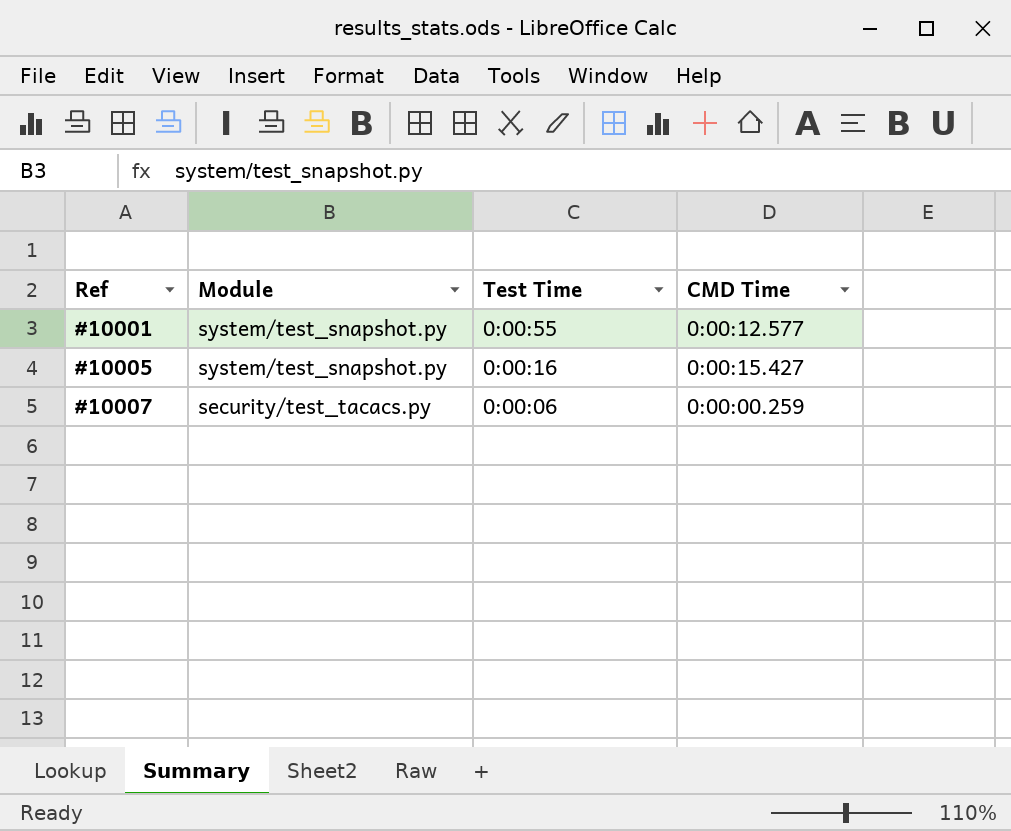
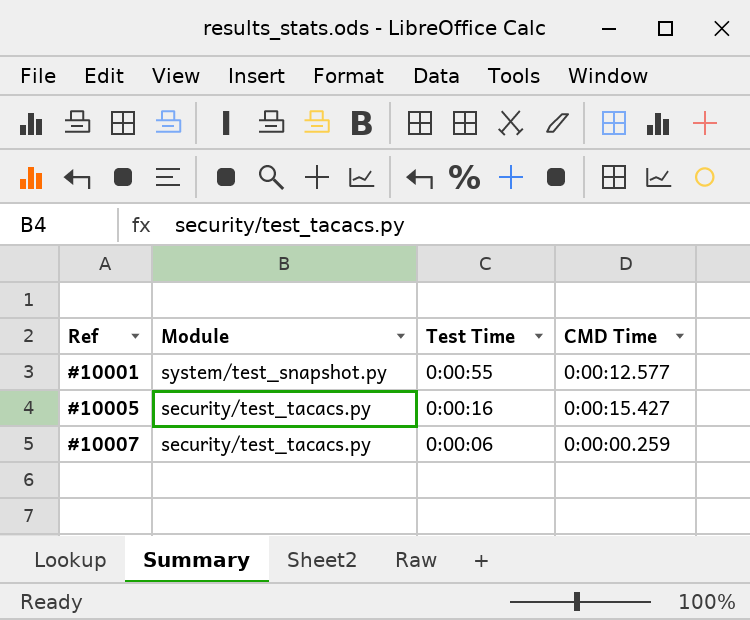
#10005 | Module: system/test_snapshot.py -> security/test_tacacs.py

